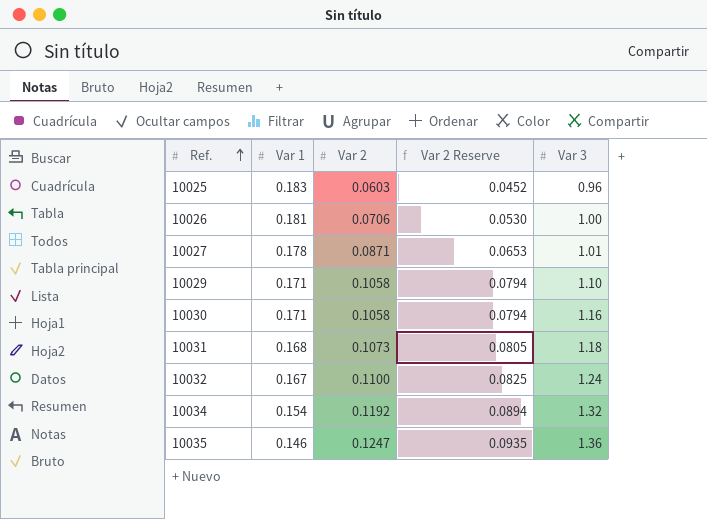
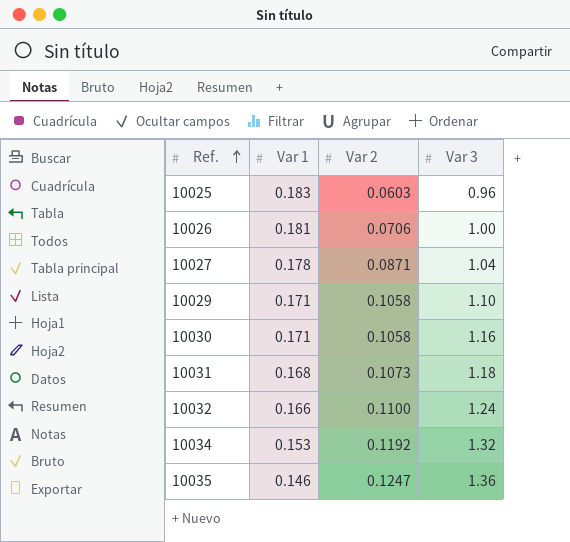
column Var 2 Reserve | formula: [Var 2] * 0.75 -> none
10027 | Var 3: 1.01 -> 1.04
10032 | Var 1: 0.167 -> 0.166
10034 | Var 1: 0.154 -> 0.153

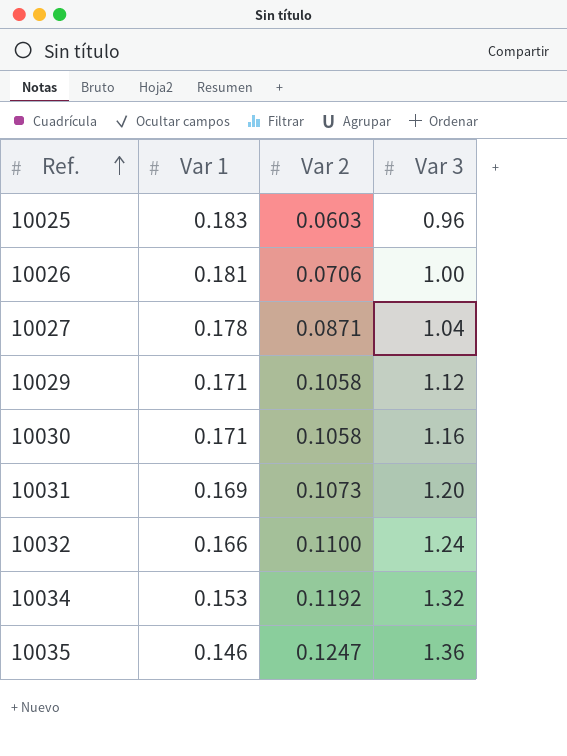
10029 | Var 3: 1.10 -> 1.12
10031 | Var 1: 0.168 -> 0.169
10031 | Var 3: 1.18 -> 1.20

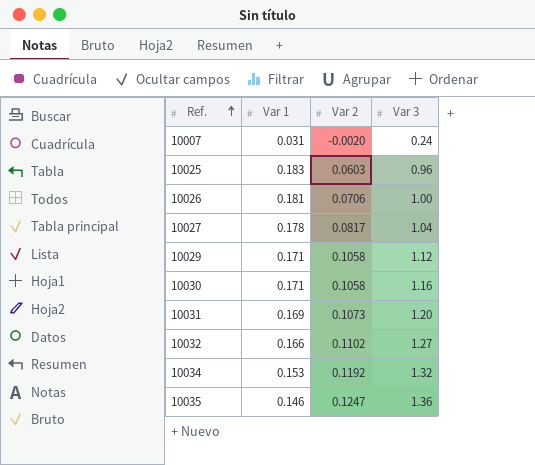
row 10007: none -> 0.031 | -0.0020 | 0.24
10027 | Var 2: 0.0871 -> 0.0817
10032 | Var 2: 0.1100 -> 0.1102
10032 | Var 3: 1.24 -> 1.27

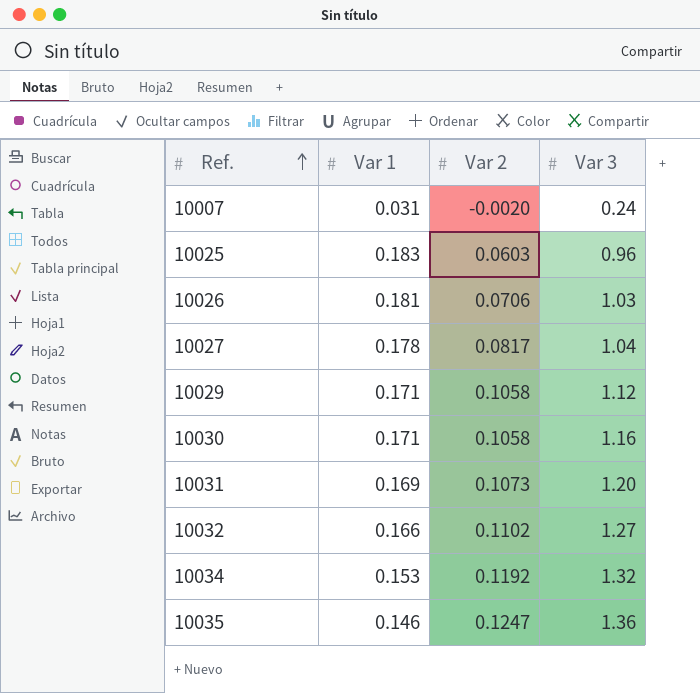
10026 | Var 3: 1.00 -> 1.03

